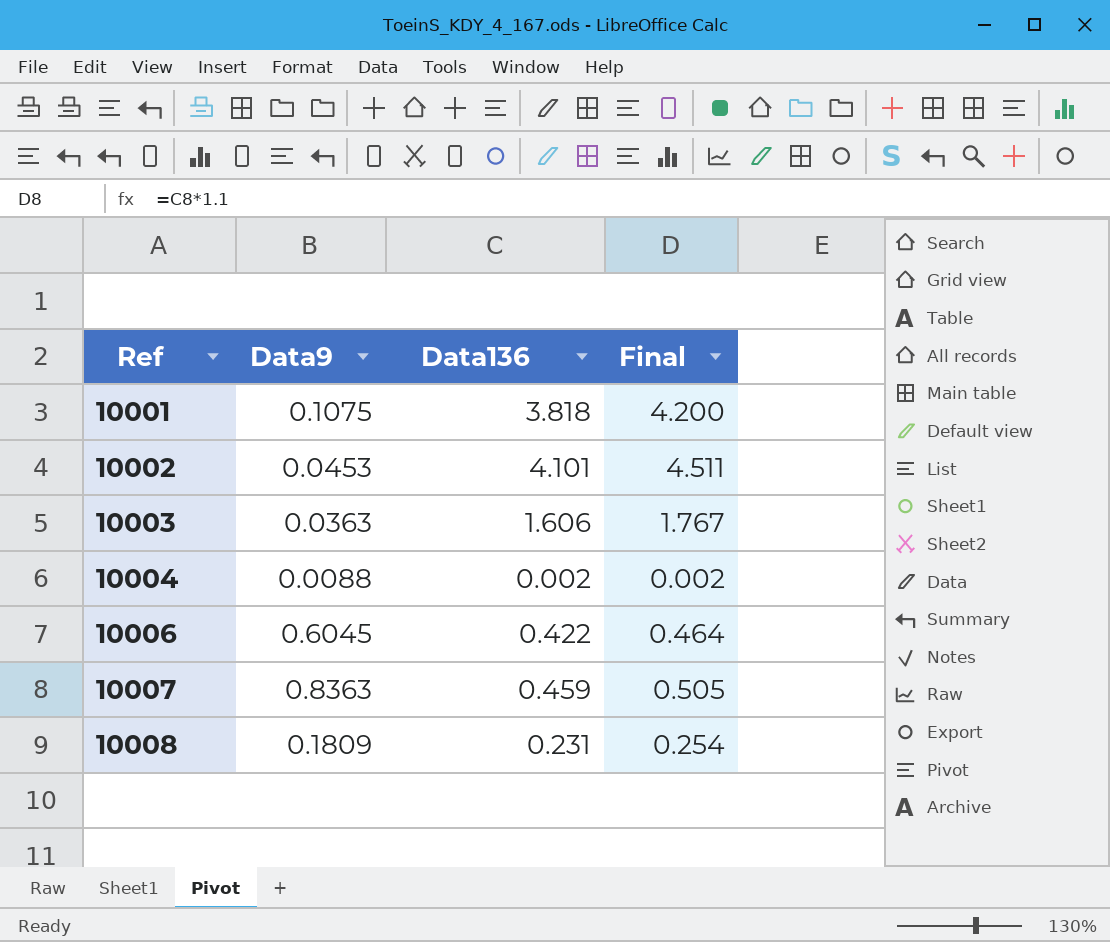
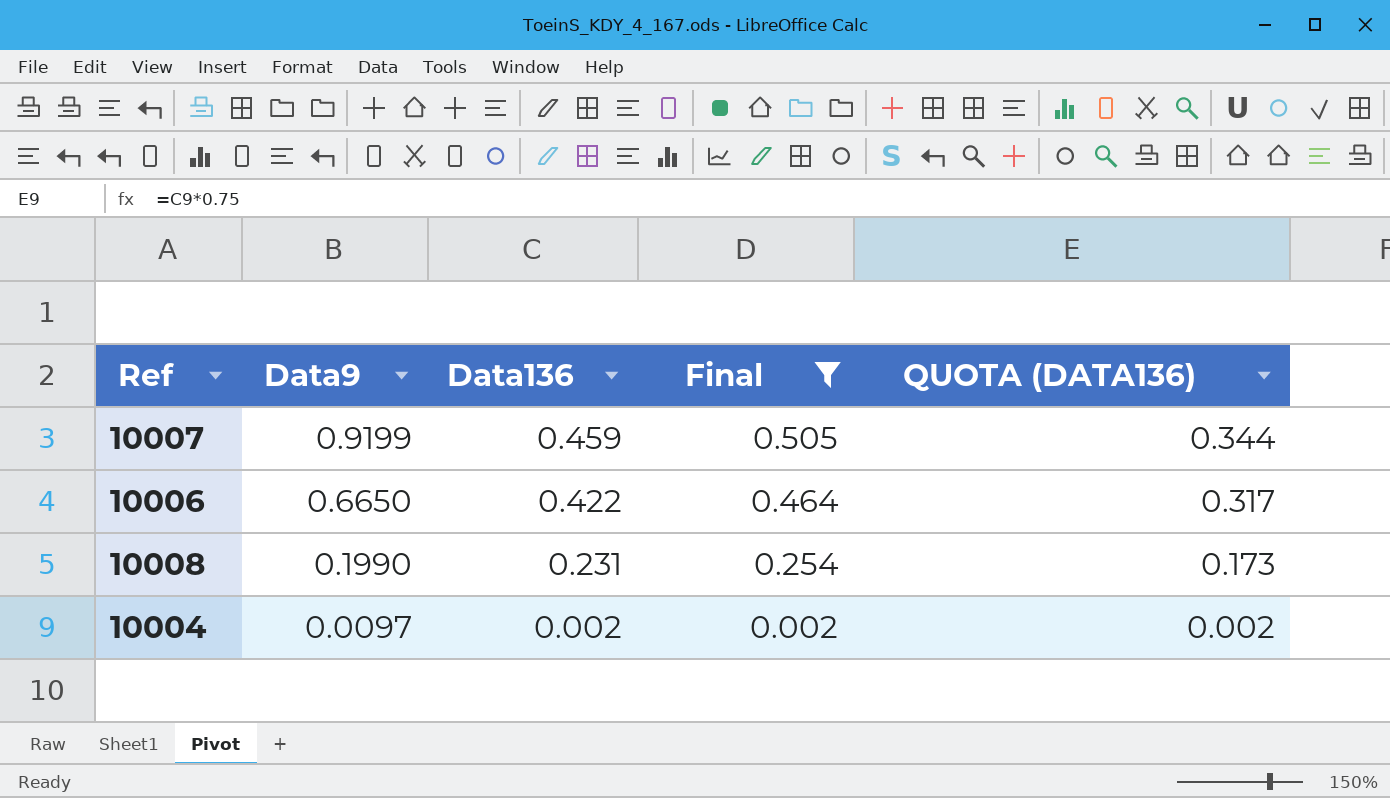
filter: none -> Final <= 0.505
row order: Ref ascending -> Data9 descending
column QUOTA (DATA136) | formula: none -> [Data136] * 0.75
10007 | Data9: 0.8363 -> 0.9199
10006 | Data9: 0.6045 -> 0.6650
10008 | Data9: 0.1809 -> 0.1990
10004 | Data9: 0.0088 -> 0.0097

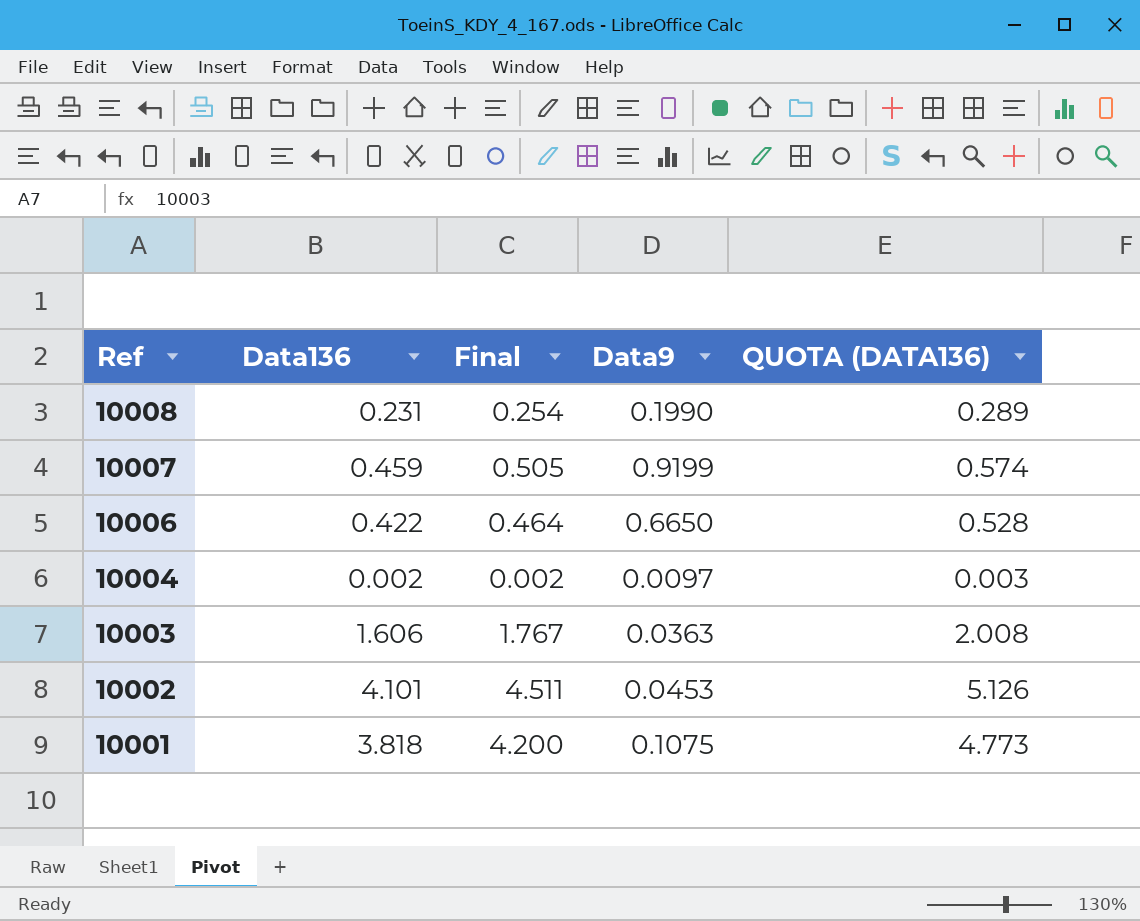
filter: Final <= 0.505 -> none
row order: Data9 descending -> Ref descending
column Data9 | position: 2 -> 4
column QUOTA (DATA136) | formula: [Data136] * 0.75 -> [Data136] * 1.25

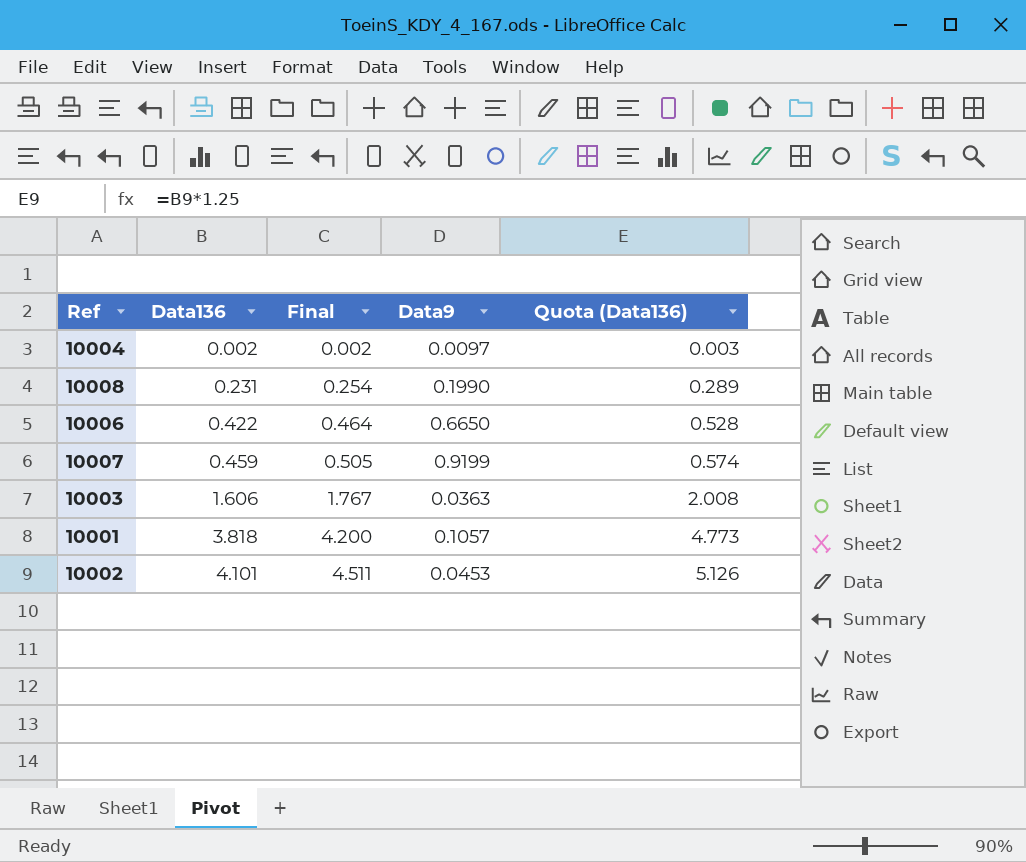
row order: Ref descending -> Data136 ascending
column name: QUOTA (DATA136) -> Quota (Data136)
10001 | Data9: 0.1075 -> 0.1057

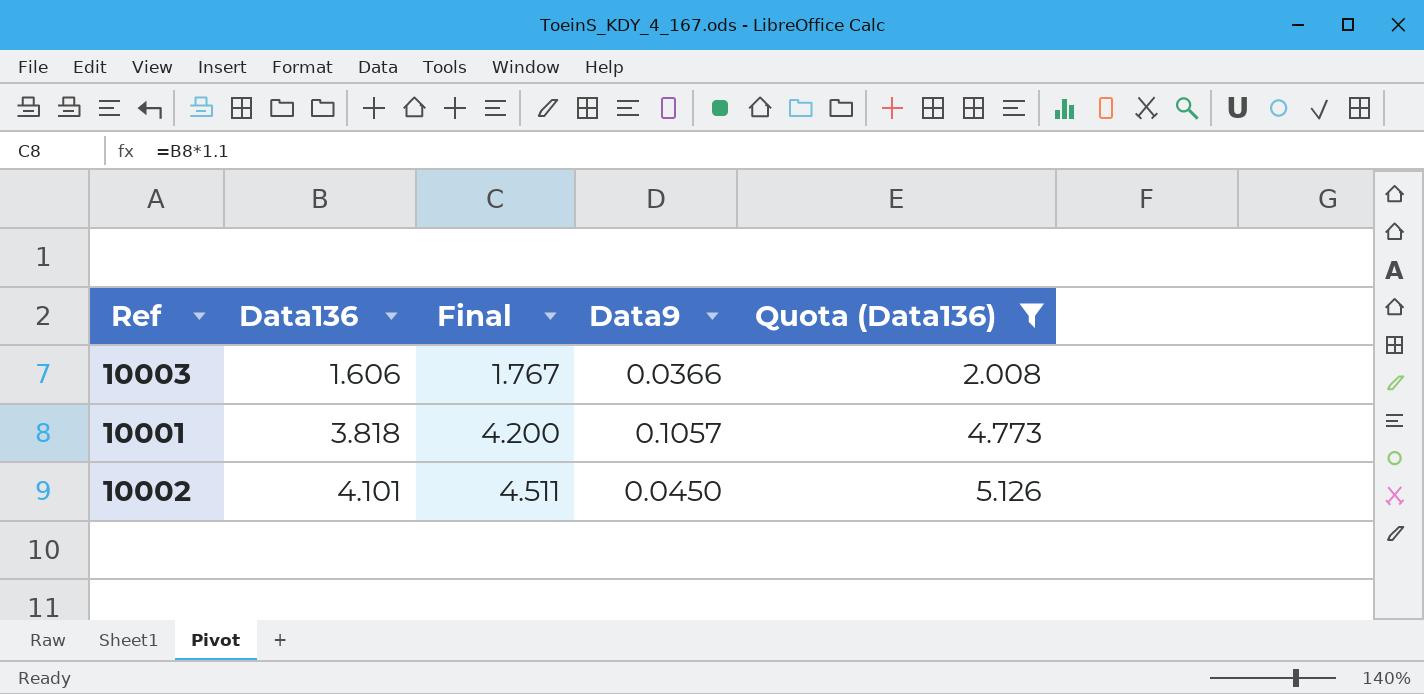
filter: none -> Quota (Data136) >= 2.008
10003 | Data9: 0.0363 -> 0.0366
10002 | Data9: 0.0453 -> 0.0450

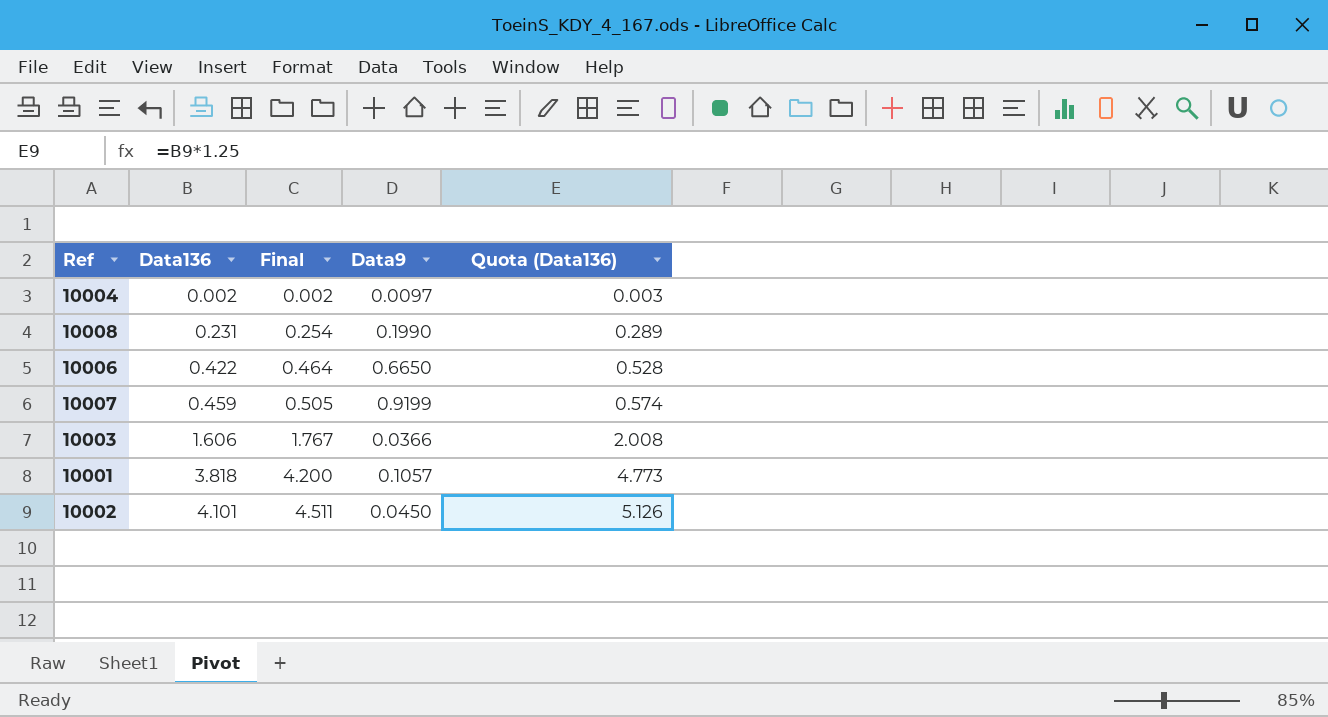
filter: Quota (Data136) >= 2.008 -> none

